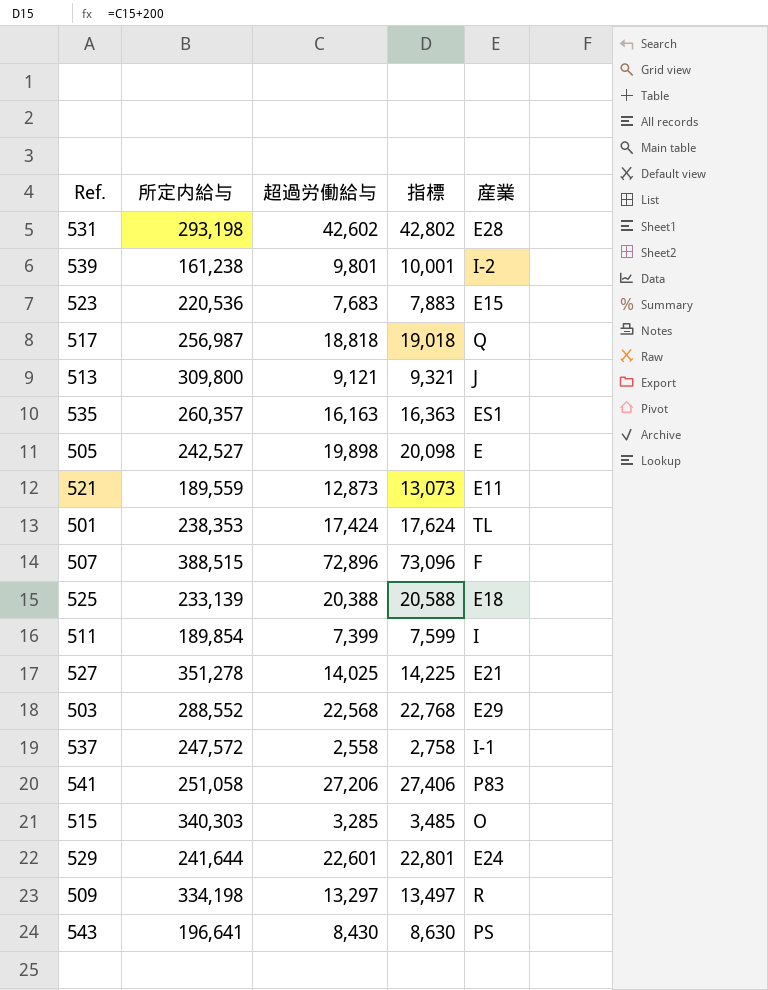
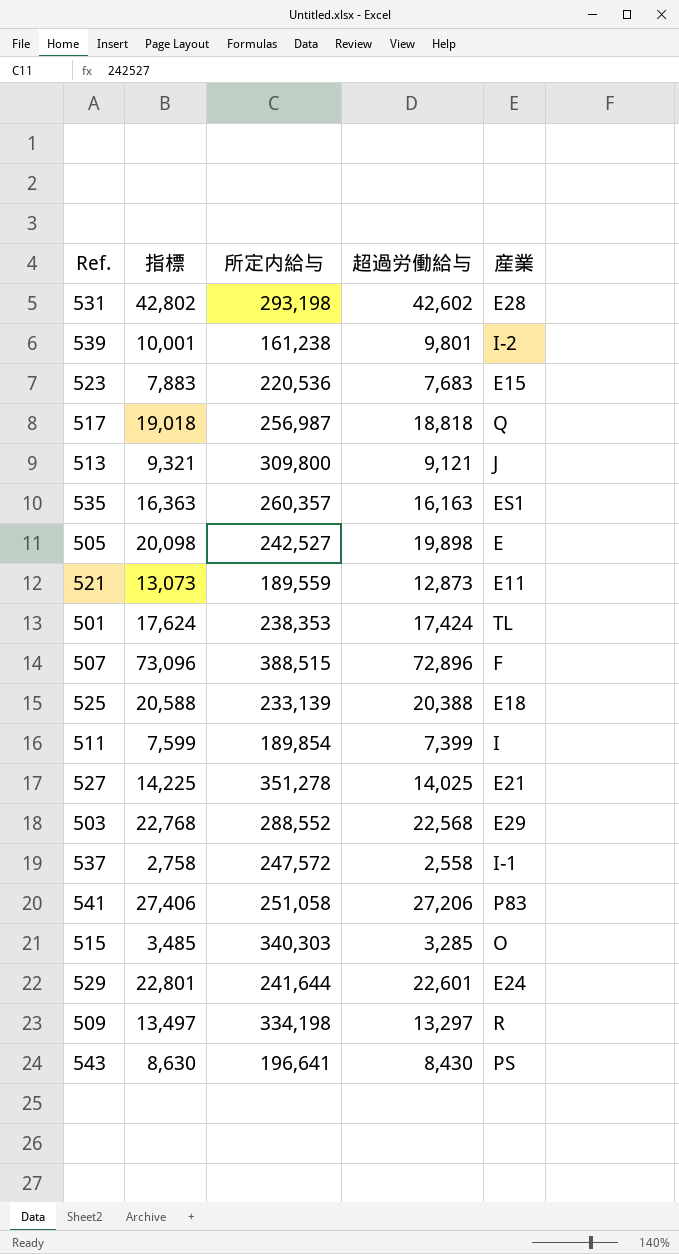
column 指標 | position: 4 -> 2

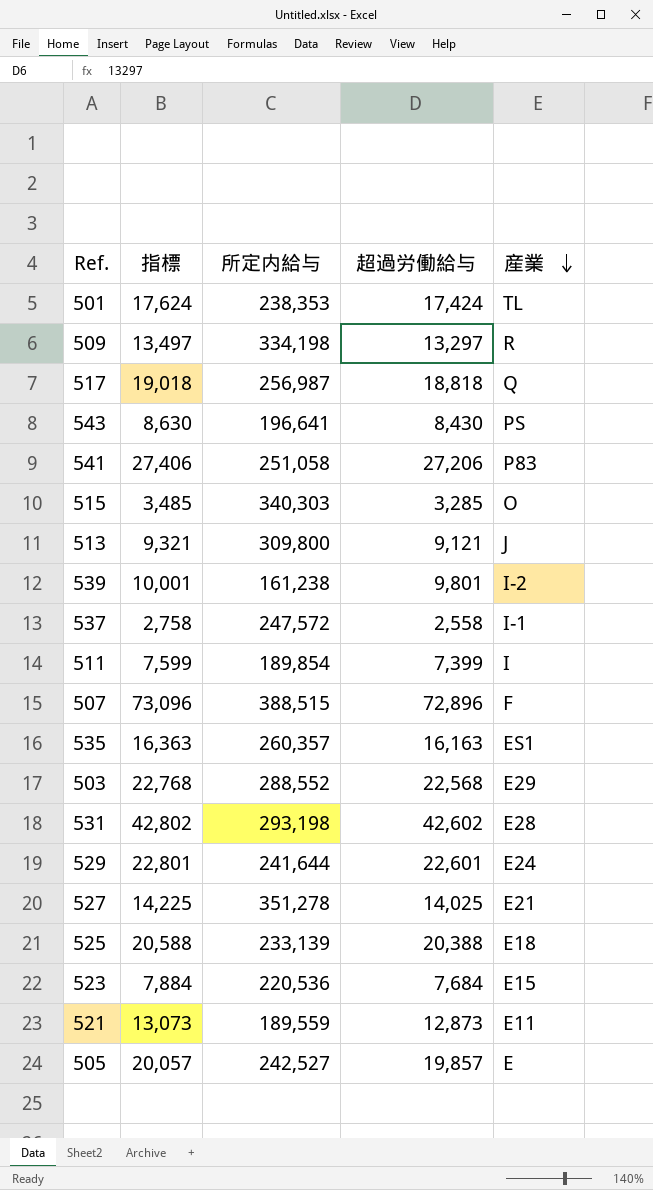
row order: none -> 産業 descending
523 | 指標: 7,883 -> 7,884
523 | 超過労働給与: 7,683 -> 7,684
505 | 指標: 20,098 -> 20,057
505 | 超過労働給与: 19,898 -> 19,857

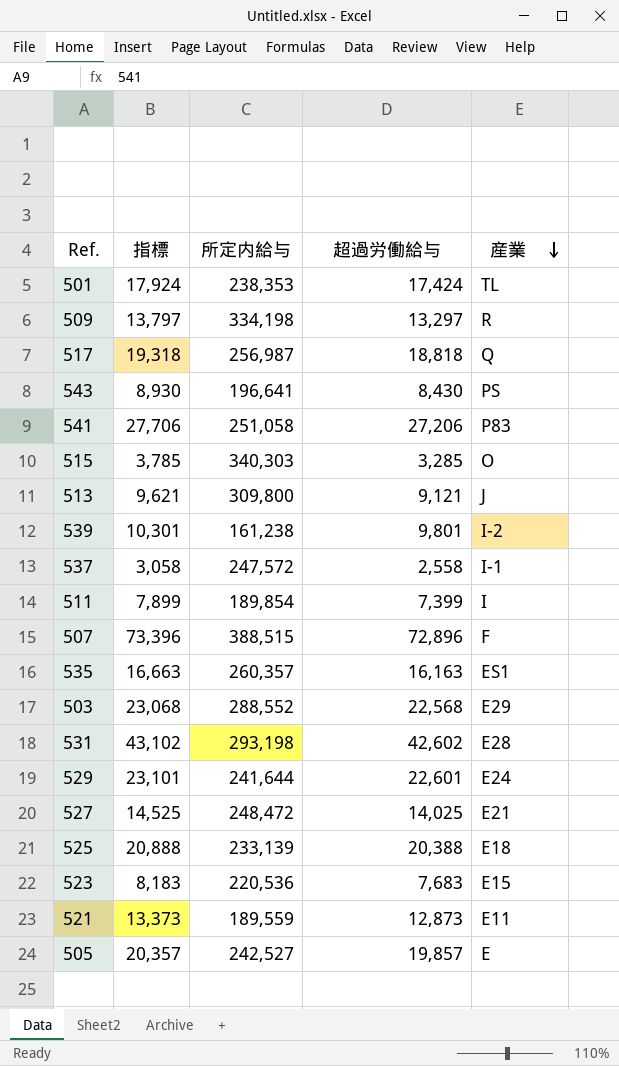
column 指標 | formula: [超過労働給与] + 200 -> [超過労働給与] + 500
527 | 所定内給与: 351,278 -> 248,472
523 | 超過労働給与: 7,684 -> 7,683

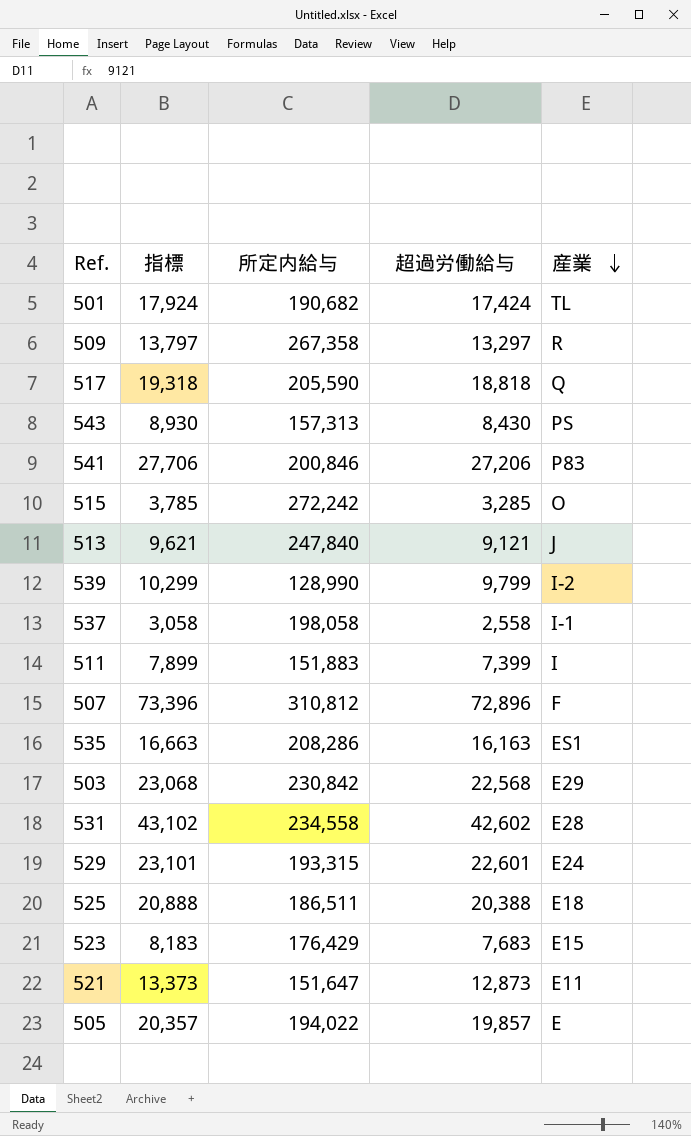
row 527: 14,525 | 248,472 | 14,025 | E21 -> none
501 | 所定内給与: 238,353 -> 190,682
509 | 所定内給与: 334,198 -> 267,358
517 | 所定内給与: 256,987 -> 205,590
543 | 所定内給与: 196,641 -> 157,313
541 | 所定内給与: 251,058 -> 200,846
515 | 所定内給与: 340,303 -> 272,242
513 | 所定内給与: 309,800 -> 247,840
539 | 指標: 10,301 -> 10,299
539 | 所定内給与: 161,238 -> 128,990
539 | 超過労働給与: 9,801 -> 9,799
537 | 所定内給与: 247,572 -> 198,058
511 | 所定内給与: 189,854 -> 151,883
507 | 所定内給与: 388,515 -> 310,812
535 | 所定内給与: 260,357 -> 208,286
503 | 所定内給与: 288,552 -> 230,842
531 | 所定内給与: 293,198 -> 234,558
529 | 所定内給与: 241,644 -> 193,315
525 | 所定内給与: 233,139 -> 186,511
523 | 所定内給与: 220,536 -> 176,429
521 | 所定内給与: 189,559 -> 151,647
505 | 所定内給与: 242,527 -> 194,022

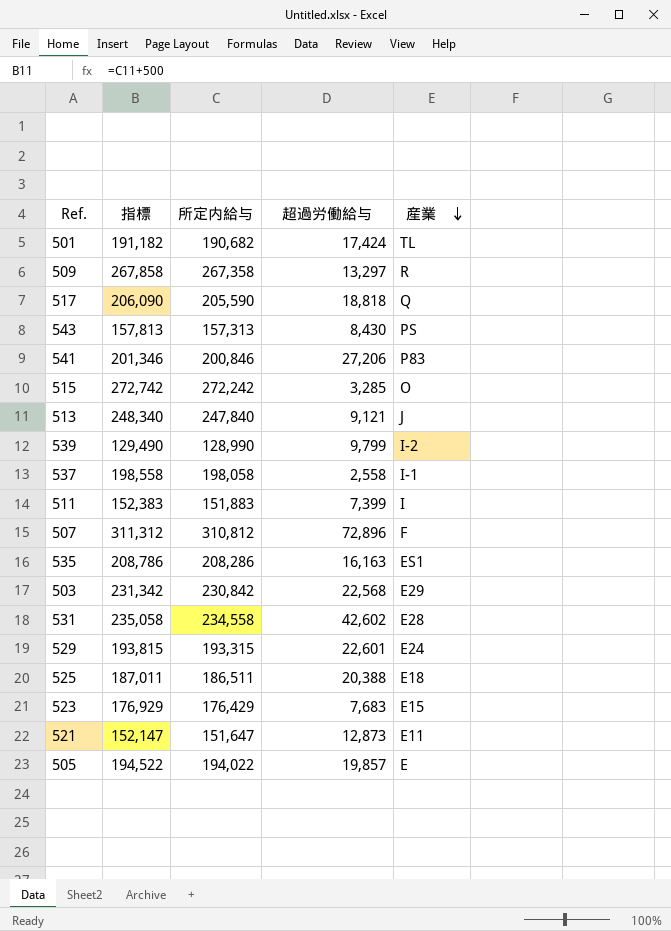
column 指標 | formula: [超過労働給与] + 500 -> [所定内給与] + 500

